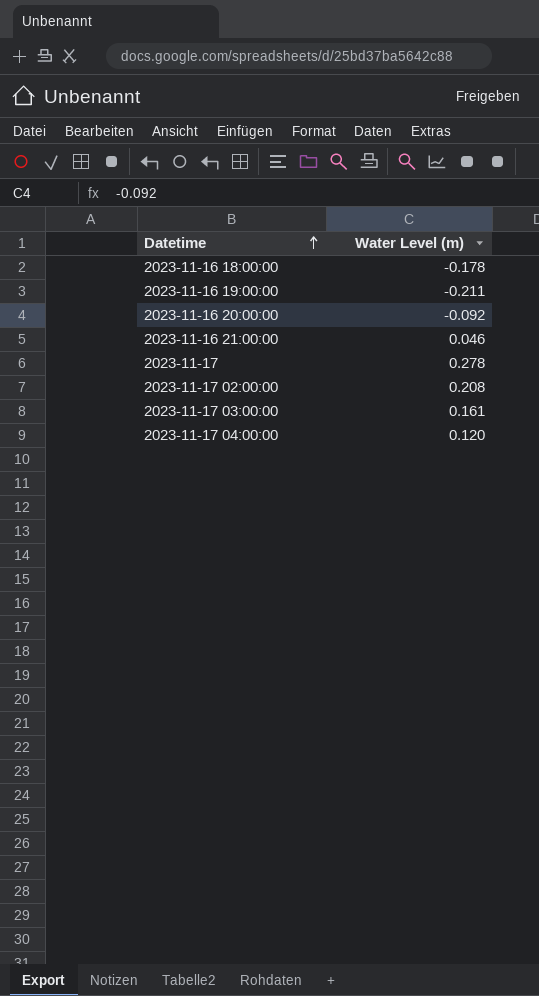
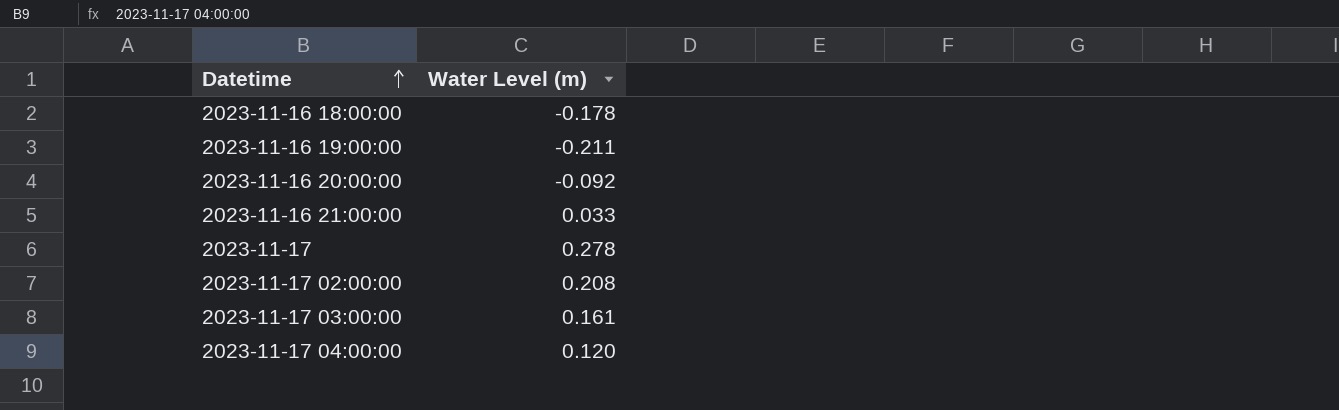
2023-11-16 21:00:00 | Water Level (m): 0.046 -> 0.033

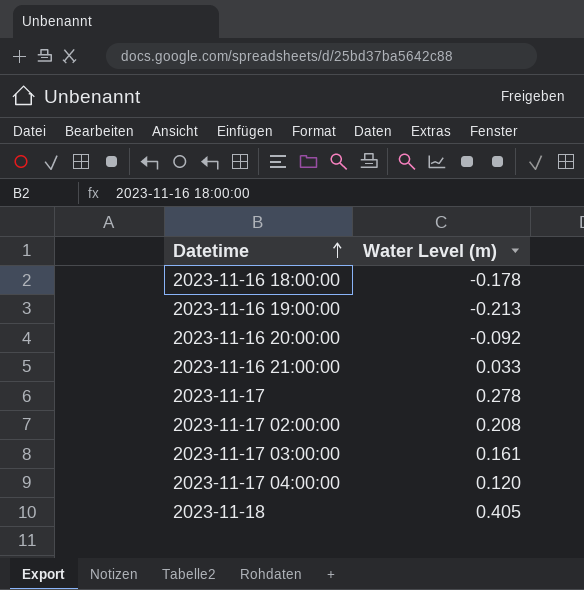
2023-11-16 19:00:00 | Water Level (m): -0.211 -> -0.213
row 2023-11-18: none -> 0.405

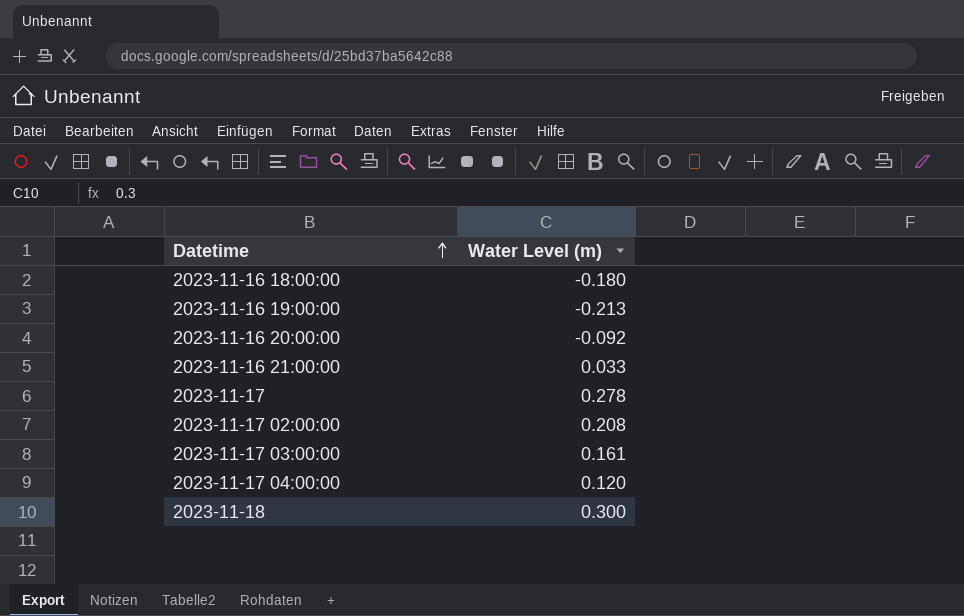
2023-11-16 18:00:00 | Water Level (m): -0.178 -> -0.180
2023-11-18 | Water Level (m): 0.405 -> 0.300

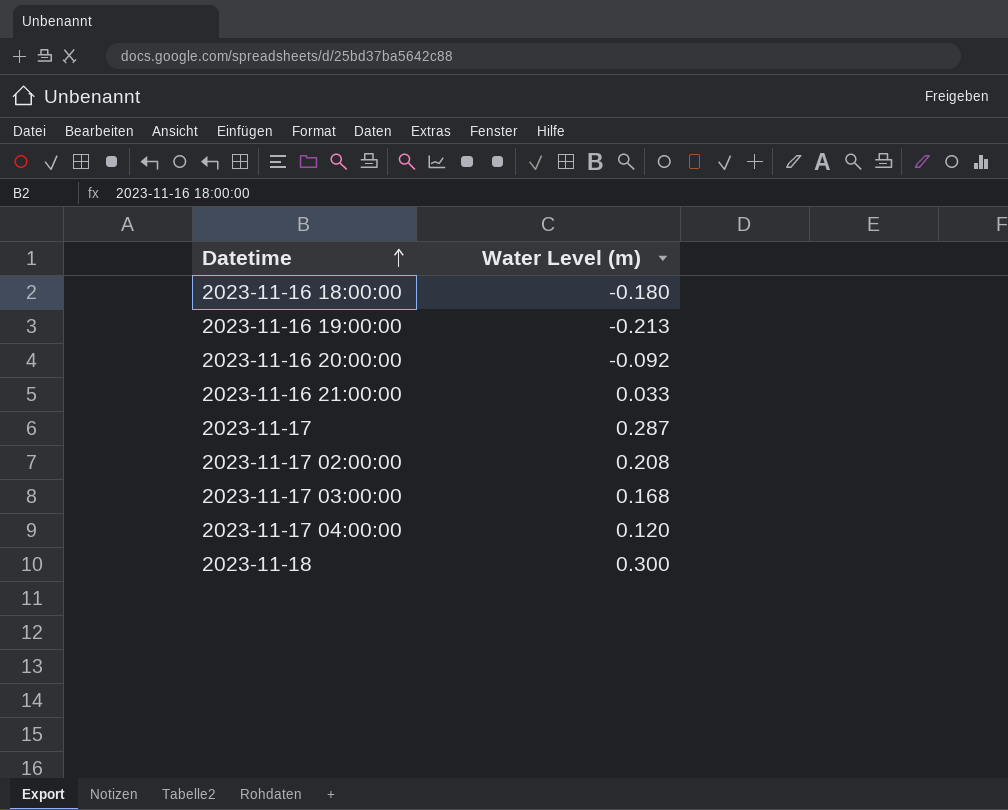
2023-11-17 | Water Level (m): 0.278 -> 0.287
2023-11-17 03:00:00 | Water Level (m): 0.161 -> 0.168

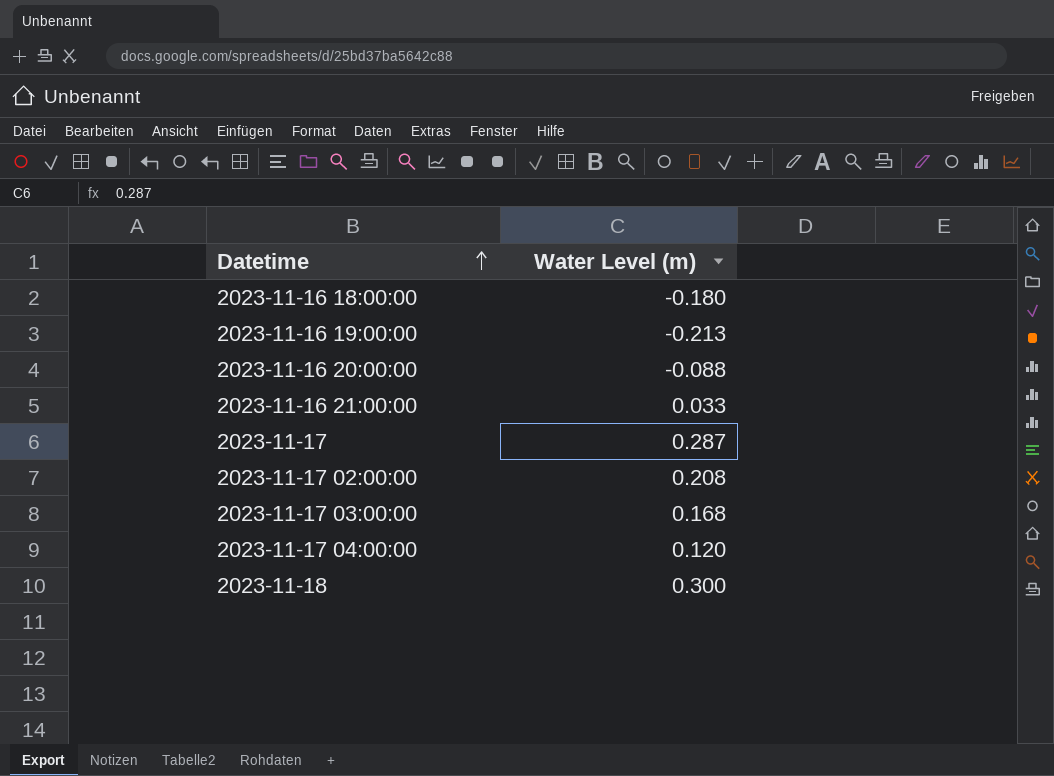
2023-11-16 20:00:00 | Water Level (m): -0.092 -> -0.088

